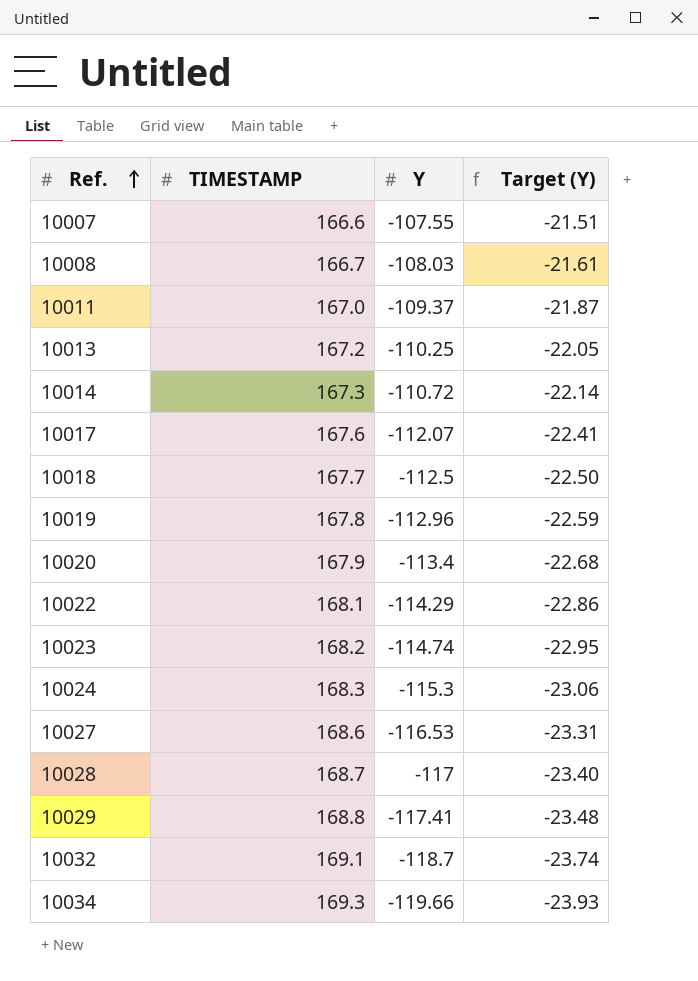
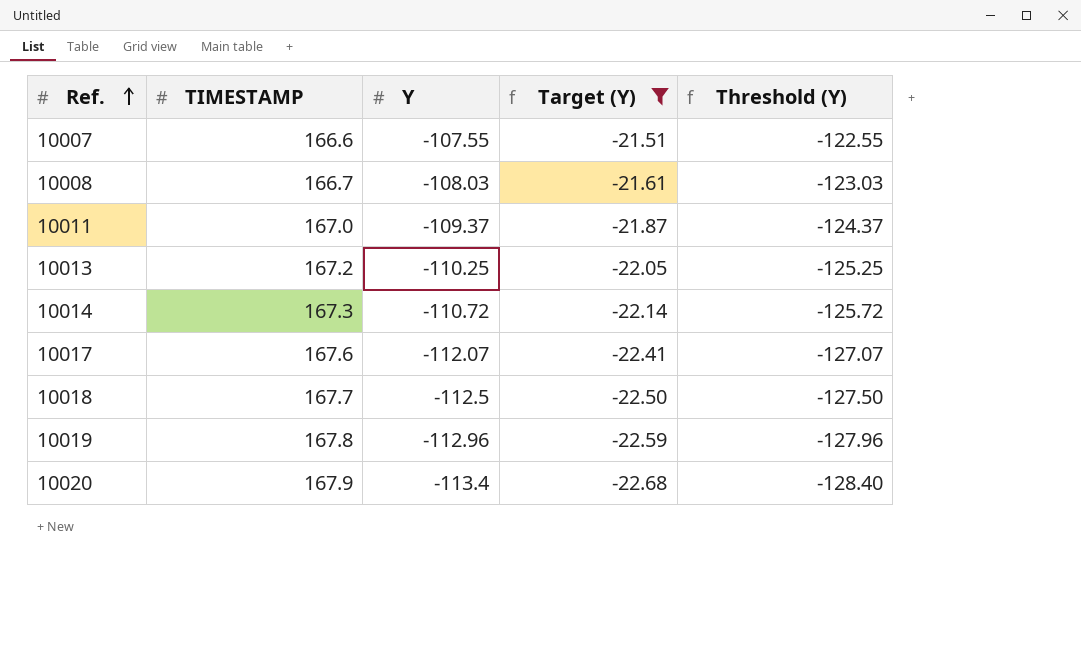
filter: none -> Target (Y) >= -22.68
column Threshold (Y) | formula: none -> [Y] - 15

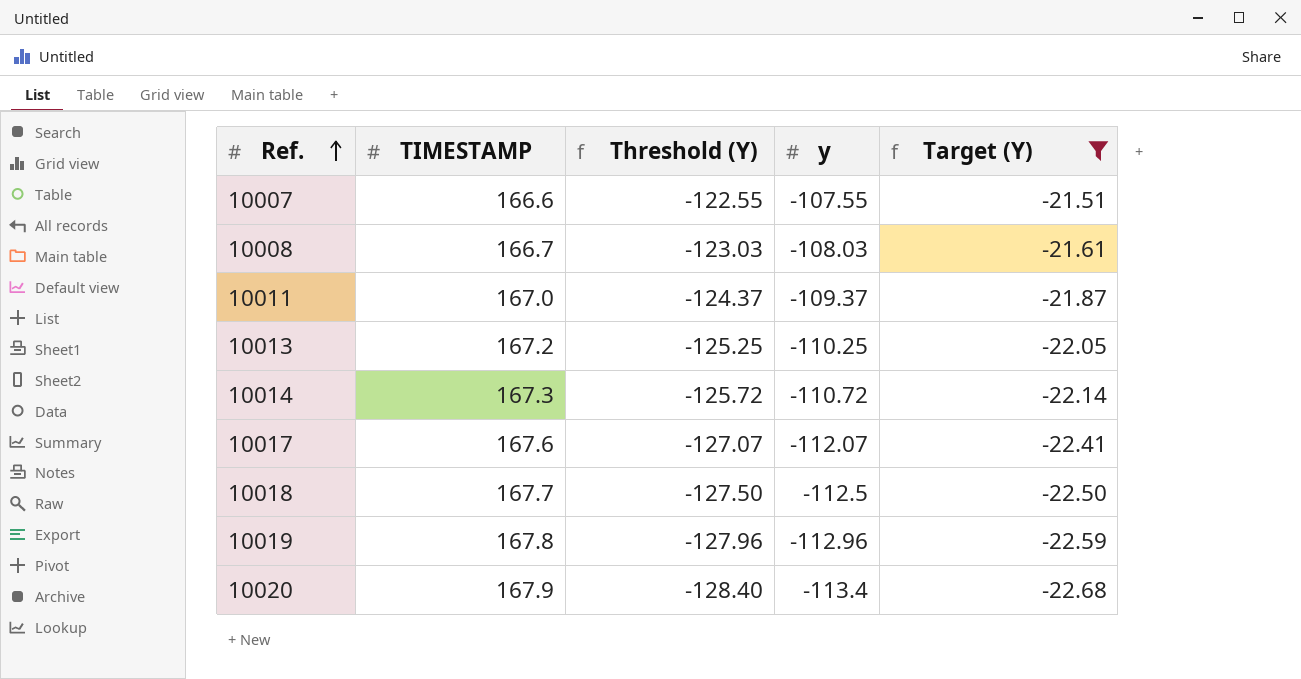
column Threshold (Y) | position: 5 -> 3
column name: Y -> y

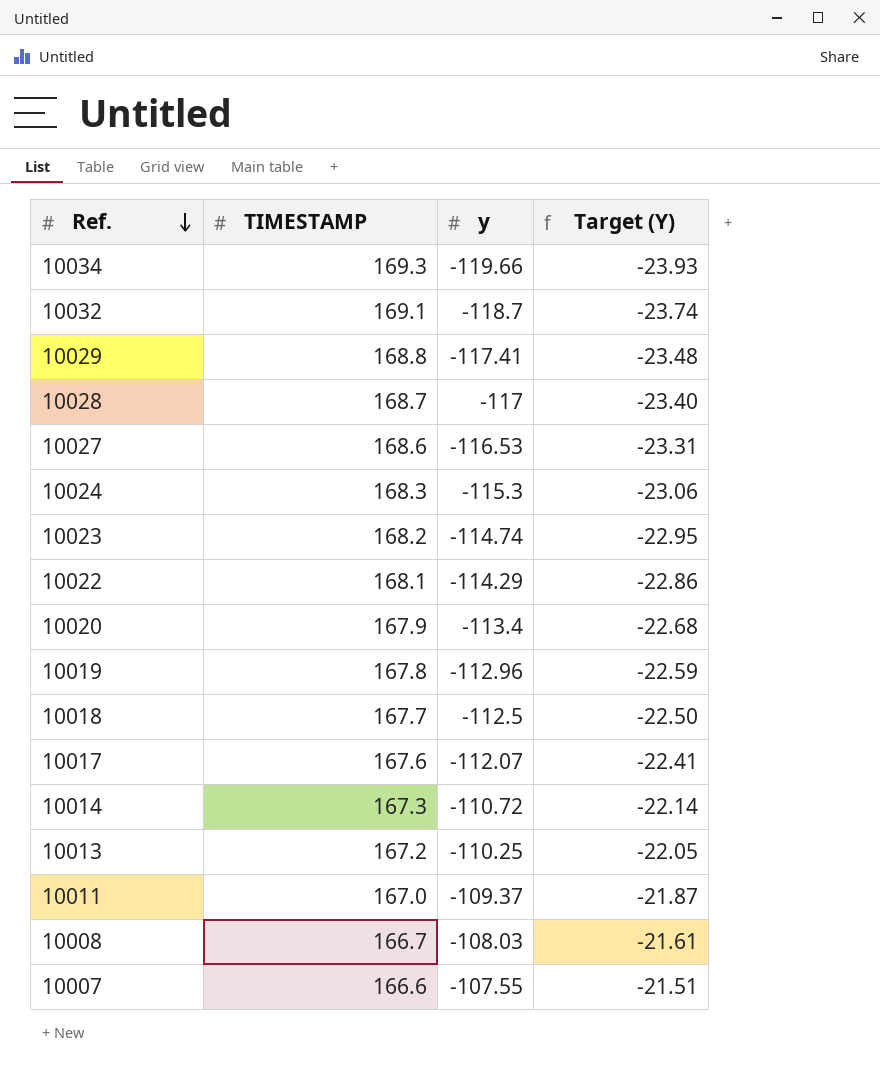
filter: Target (Y) >= -22.68 -> none
row order: Ref. ascending -> Ref. descending
column Threshold (Y) | formula: [y] - 15 -> none

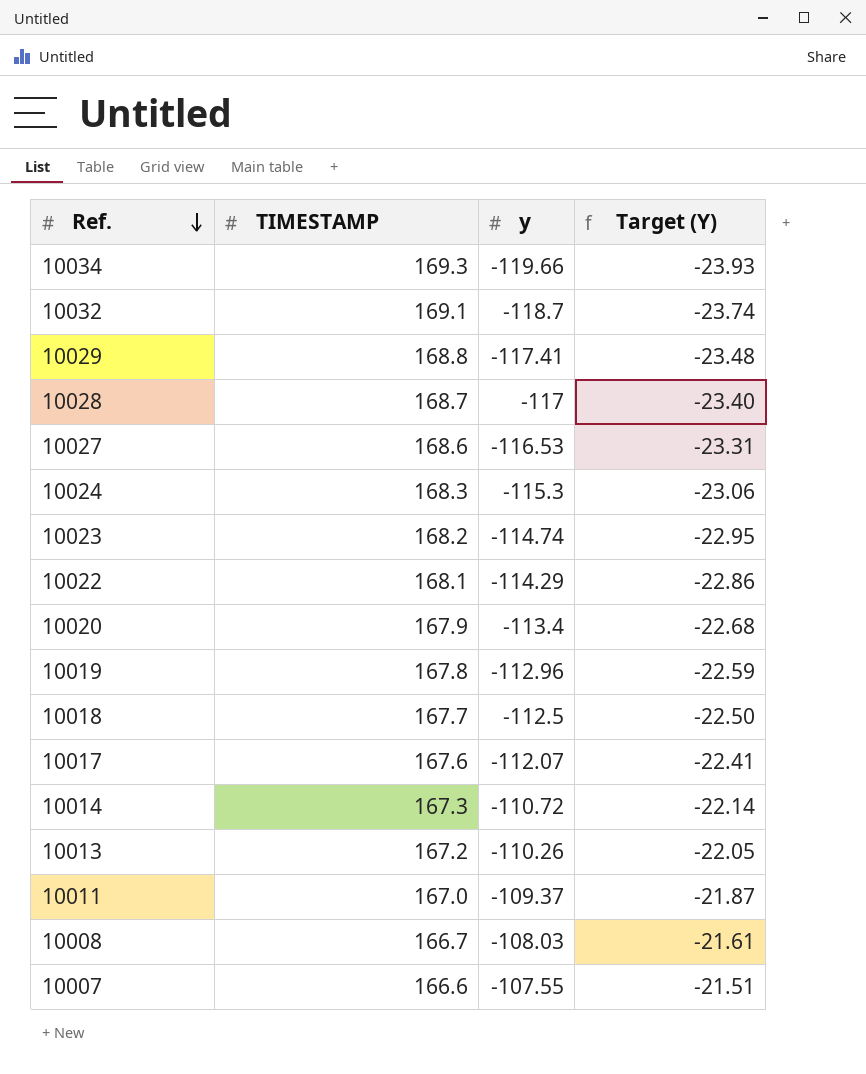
10013 | y: -110.25 -> -110.26

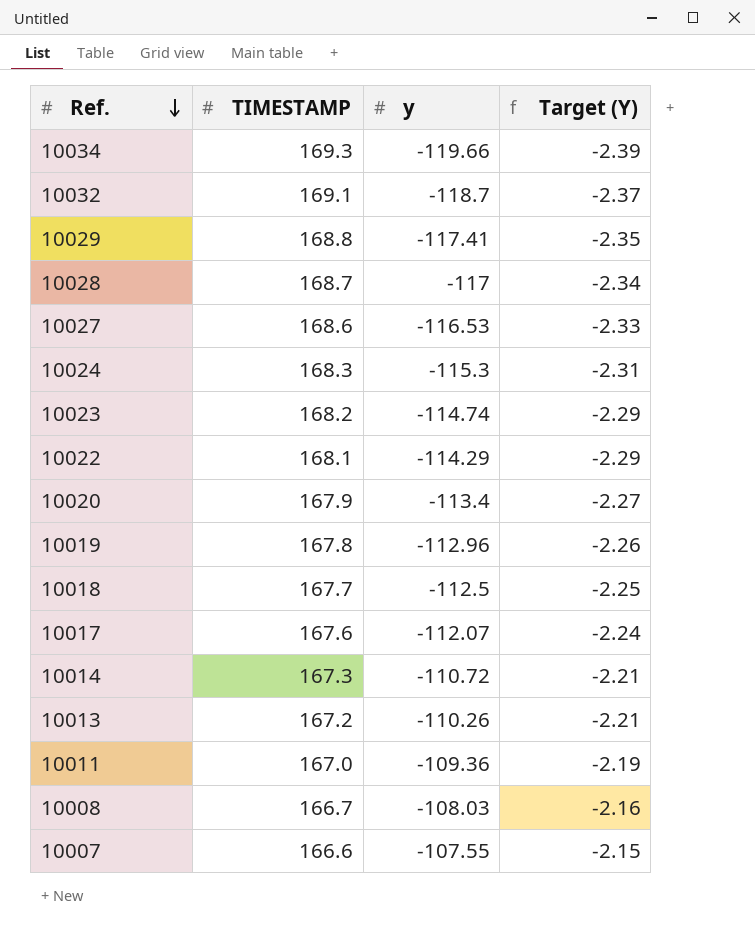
column Target (Y) | formula: [y] * 0.2 -> [y] * 0.02
10011 | y: -109.37 -> -109.36

